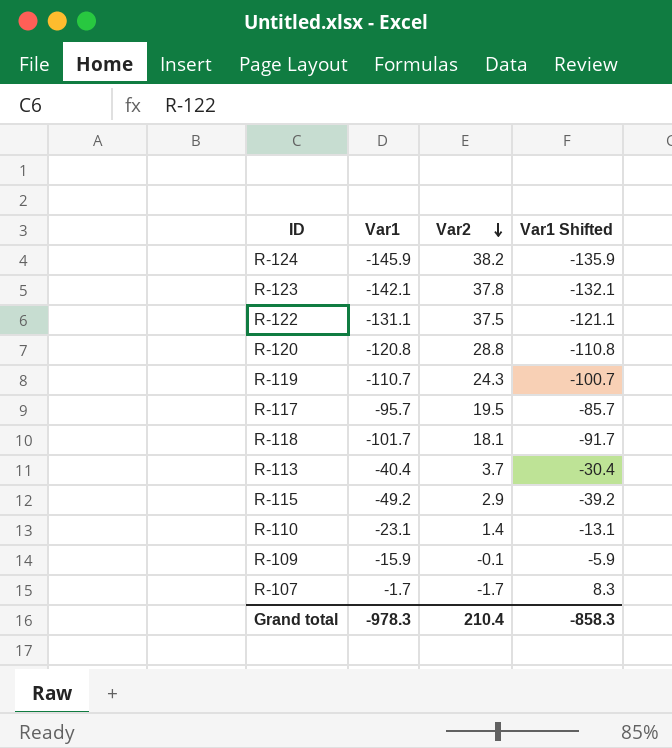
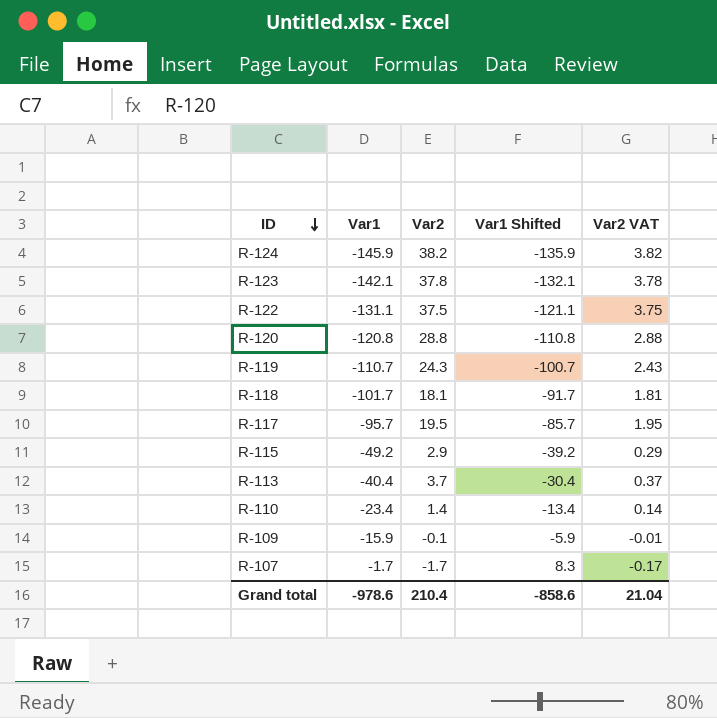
row order: Var2 descending -> ID descending
column Var2 VAT | formula: none -> [Var2] * 0.1
R-110 | Var1: -23.1 -> -23.4
R-110 | Var1 Shifted: -13.1 -> -13.4
Grand total | Var1: -978.3 -> -978.6
Grand total | Var1 Shifted: -858.3 -> -858.6

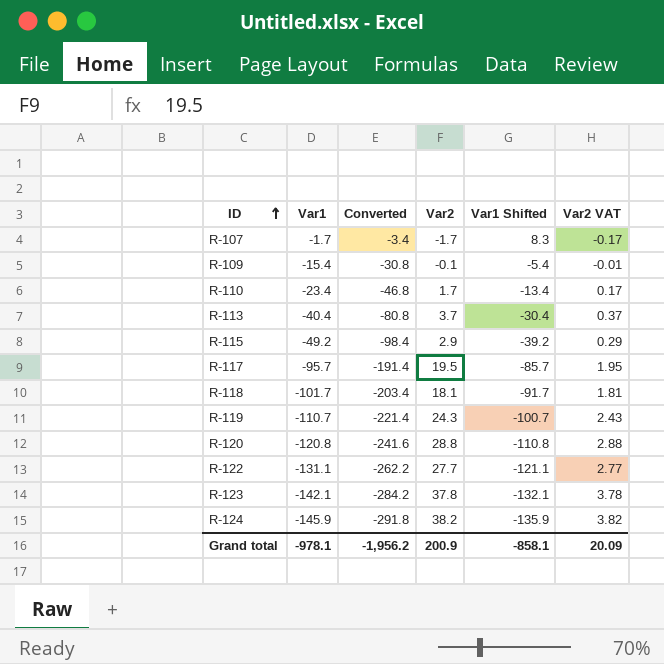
row order: ID descending -> ID ascending
column Converted | formula: none -> [Var1] * 2
R-109 | Var1: -15.9 -> -15.4
R-109 | Var1 Shifted: -5.9 -> -5.4
R-110 | Var2: 1.4 -> 1.7
R-110 | Var2 VAT: 0.14 -> 0.17
R-122 | Var2: 37.5 -> 27.7
R-122 | Var2 VAT: 3.75 -> 2.77
Grand total | Var1: -978.6 -> -978.1
Grand total | Var2: 210.4 -> 200.9
Grand total | Var1 Shifted: -858.6 -> -858.1
Grand total | Var2 VAT: 21.04 -> 20.09

